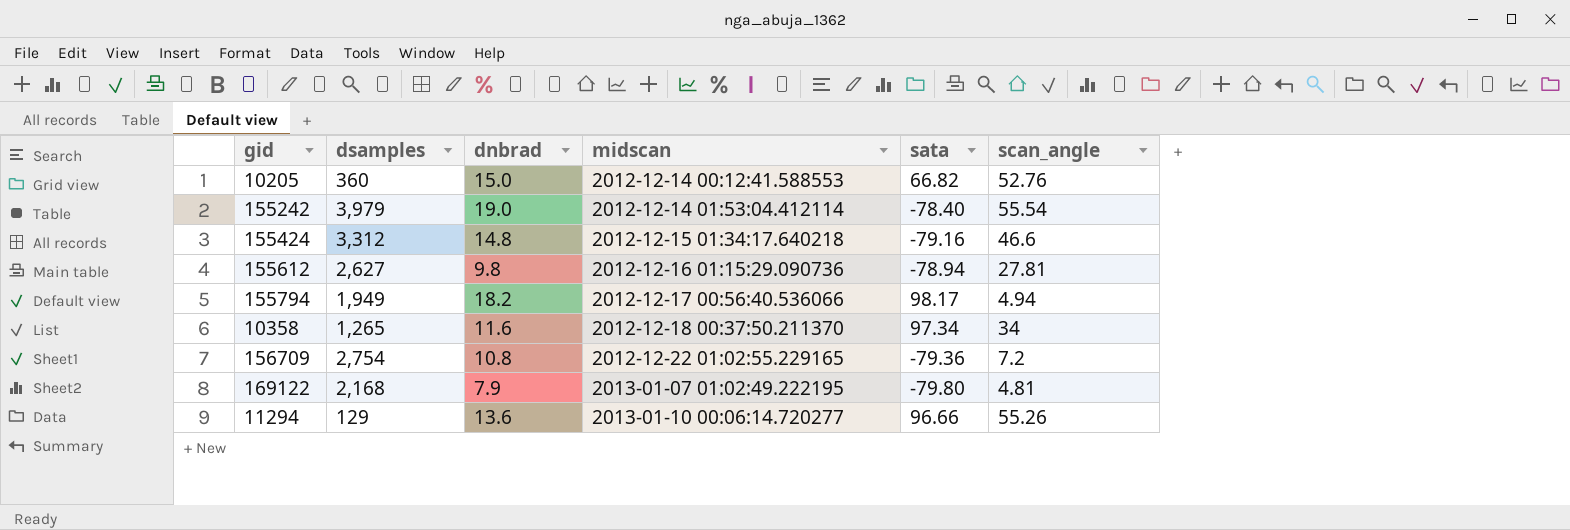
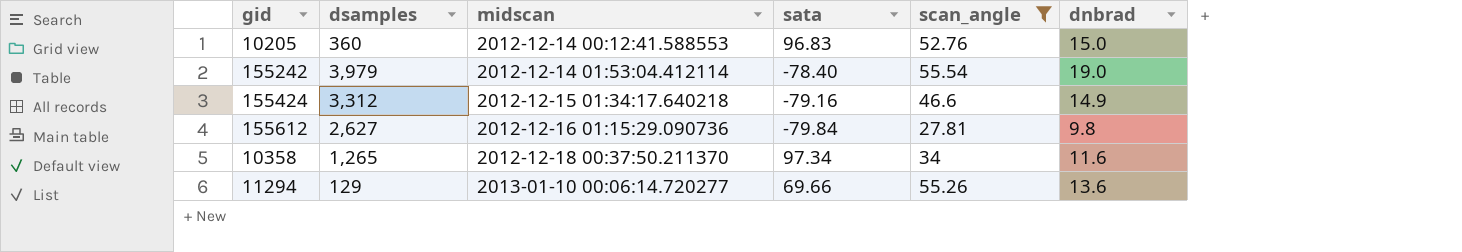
filter: none -> scan_angle >= 27.81
column dnbrad | position: 3 -> 6
10205 | sata: 66.82 -> 96.83
155424 | dnbrad: 14.8 -> 14.9
155612 | sata: -78.94 -> -79.84
11294 | sata: 96.66 -> 69.66

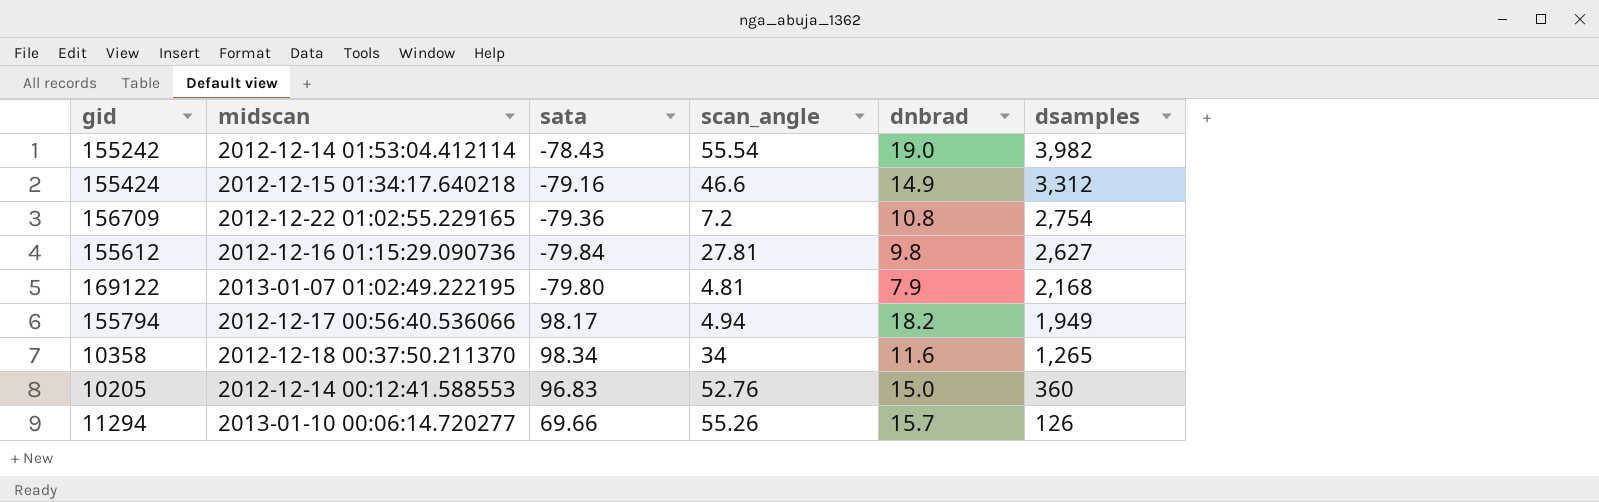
filter: scan_angle >= 27.81 -> none
row order: midscan ascending -> dsamples descending
column dsamples | position: 2 -> 6
155242 | sata: -78.40 -> -78.43
155242 | dsamples: 3,979 -> 3,982
10358 | sata: 97.34 -> 98.34
11294 | dnbrad: 13.6 -> 15.7
11294 | dsamples: 129 -> 126

